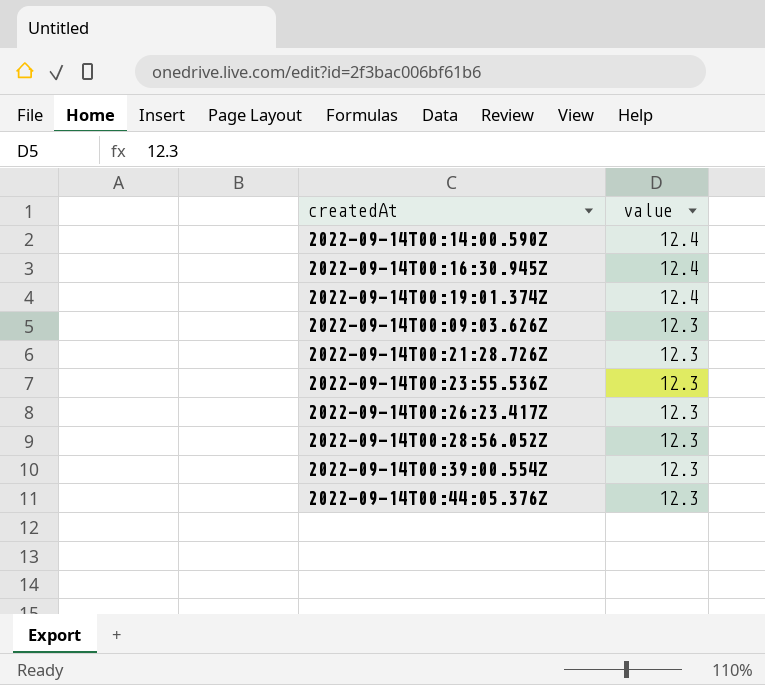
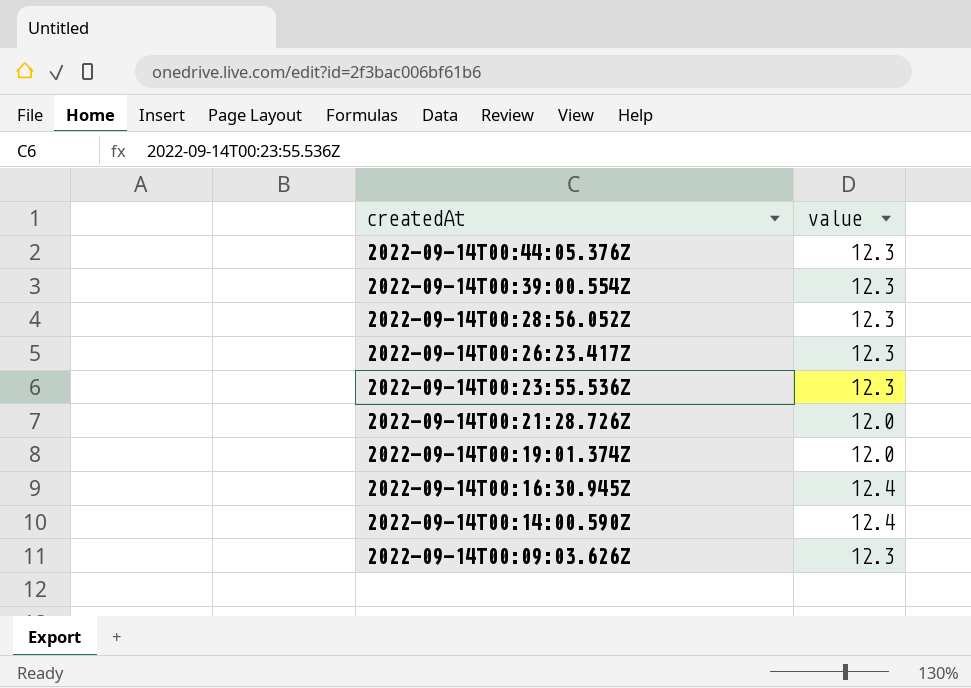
row order: value descending -> createdAt descending
2022-09-14T00:21:28.726Z | value: 12.3 -> 12.0
2022-09-14T00:19:01.374Z | value: 12.4 -> 12.0

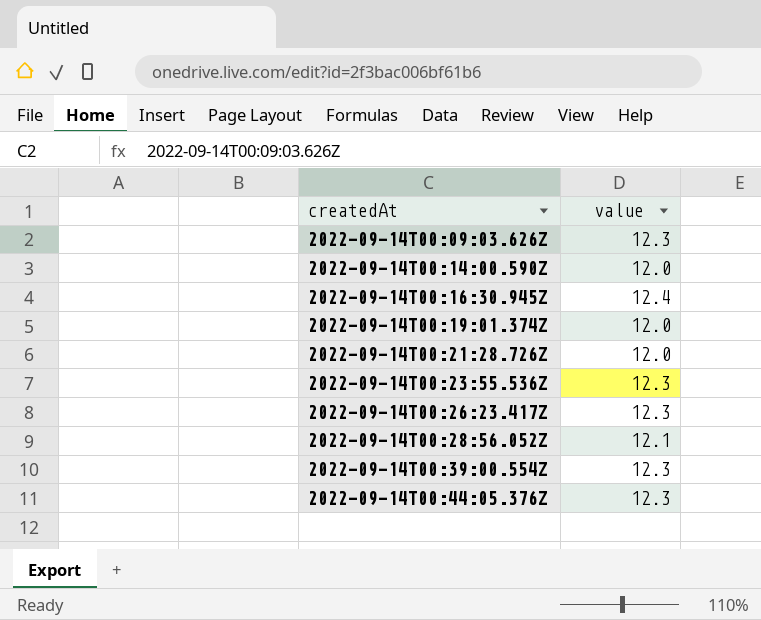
row order: createdAt descending -> createdAt ascending
2022-09-14T00:14:00.590Z | value: 12.4 -> 12.0
2022-09-14T00:28:56.052Z | value: 12.3 -> 12.1

